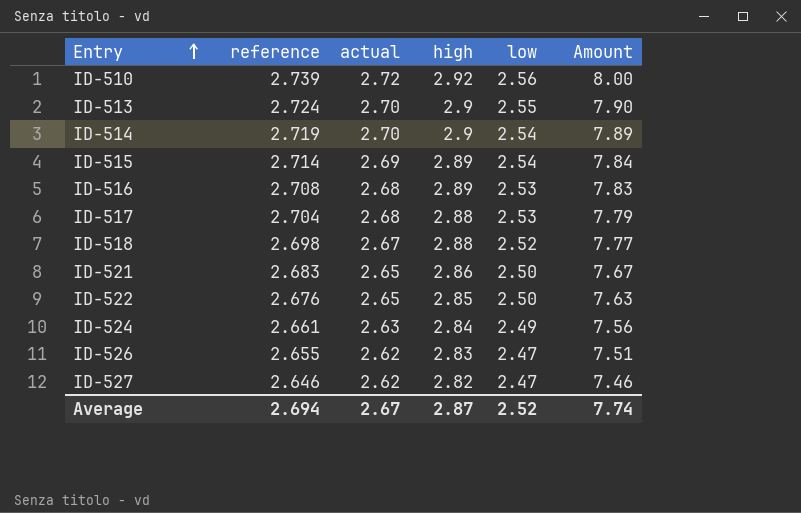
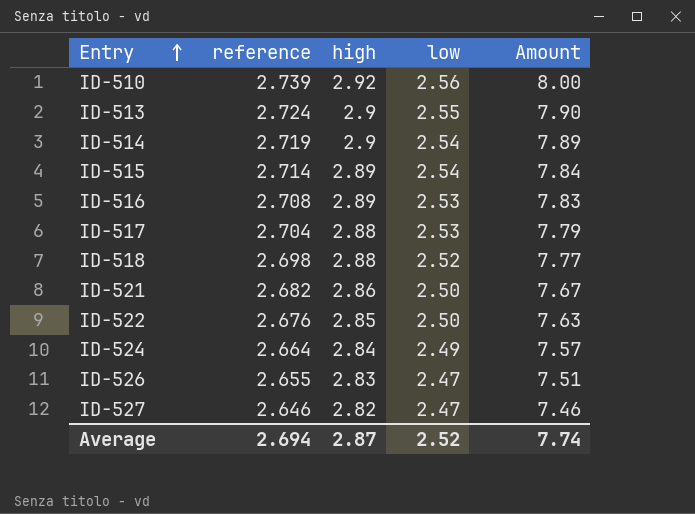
column actual | position: 3 -> none
ID-521 | reference: 2.683 -> 2.682
ID-524 | reference: 2.661 -> 2.664
ID-524 | Amount: 7.56 -> 7.57

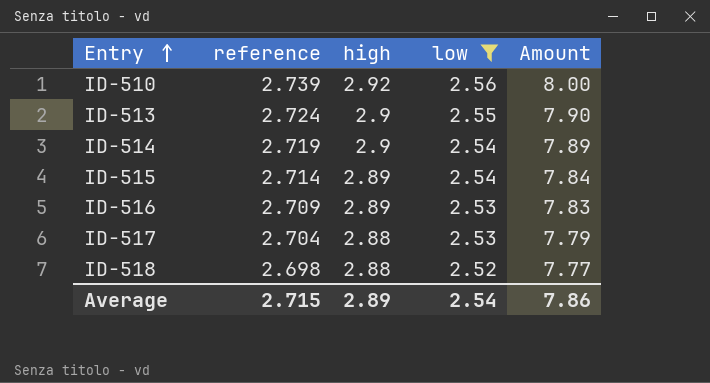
filter: none -> low >= 2.52
ID-516 | reference: 2.708 -> 2.709
Average | reference: 2.694 -> 2.715
Average | high: 2.87 -> 2.89
Average | low: 2.52 -> 2.54
Average | Amount: 7.74 -> 7.86

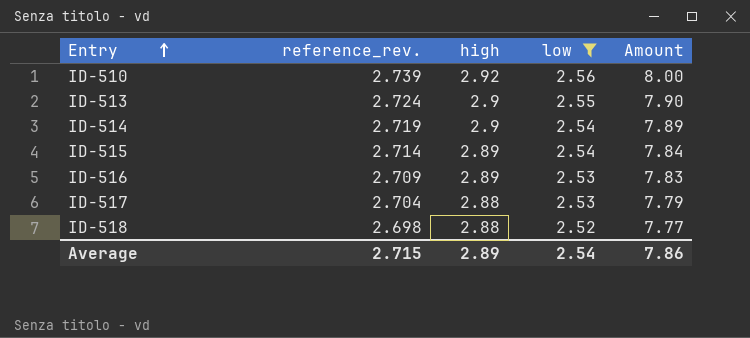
column name: reference -> reference_rev.

